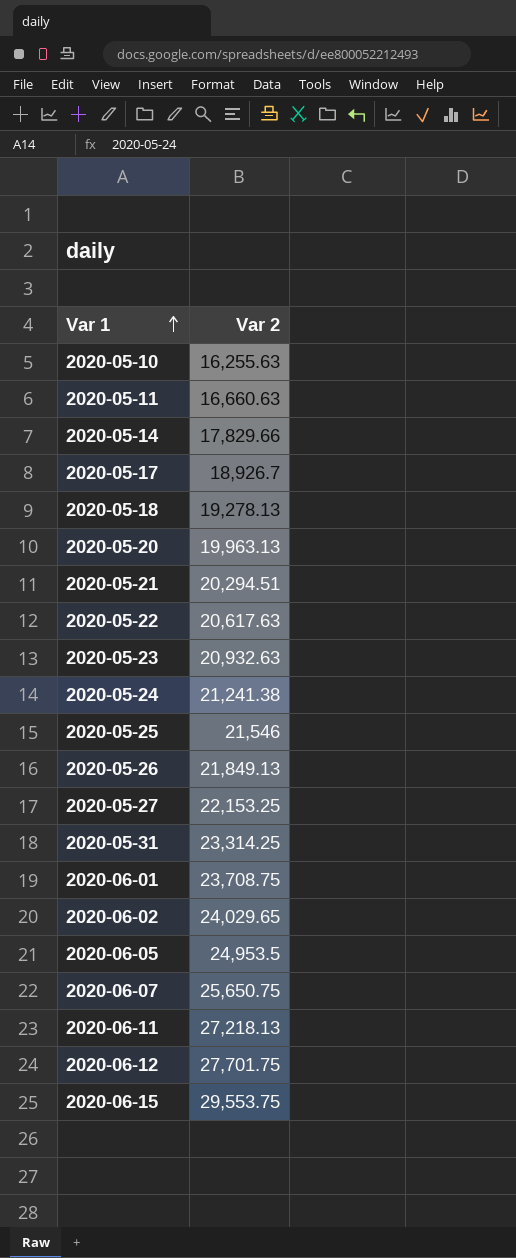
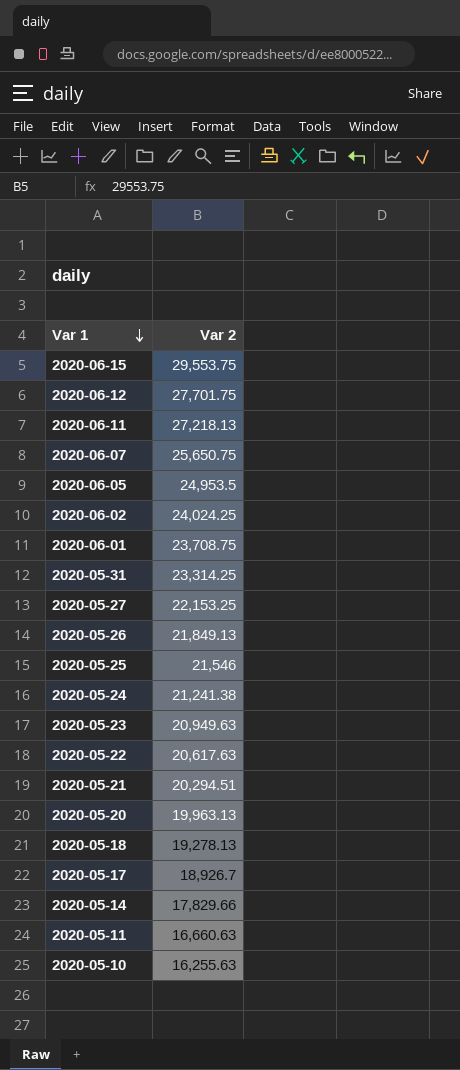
row order: Var 1 ascending -> Var 1 descending
2020-06-02 | Var 2: 24,029.65 -> 24,024.25
2020-05-23 | Var 2: 20,932.63 -> 20,949.63

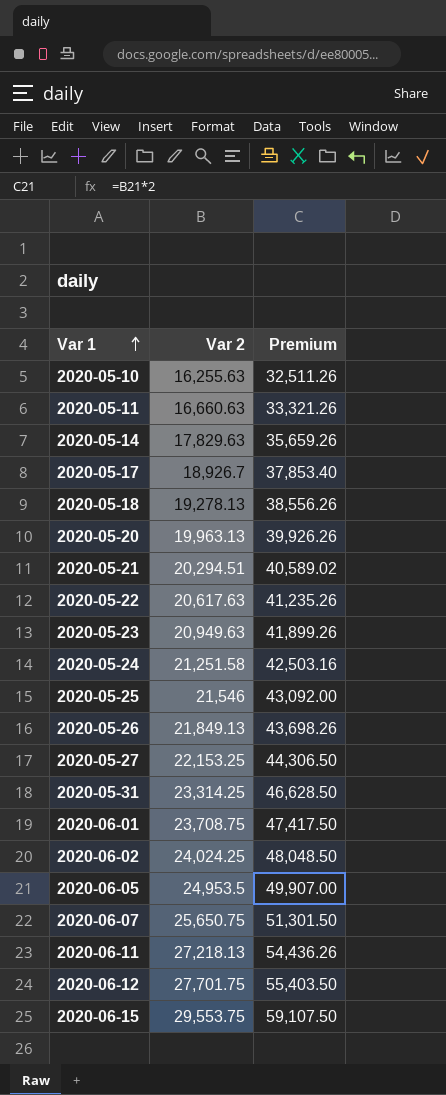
row order: Var 1 descending -> Var 1 ascending
column Premium | formula: none -> [Var 2] * 2
2020-05-14 | Var 2: 17,829.66 -> 17,829.63
2020-05-24 | Var 2: 21,241.38 -> 21,251.58

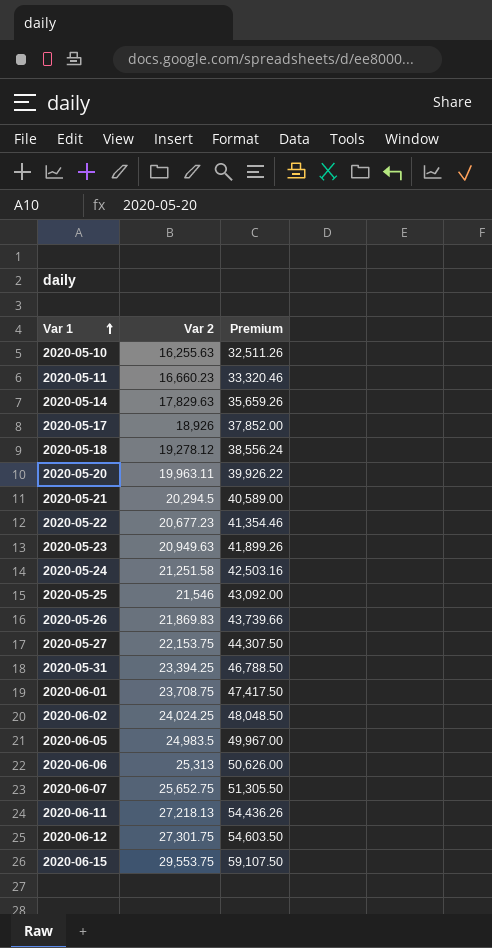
2020-05-11 | Var 2: 16,660.63 -> 16,660.23
2020-05-11 | Premium: 33,321.26 -> 33,320.46
2020-05-17 | Var 2: 18,926.7 -> 18,926
2020-05-17 | Premium: 37,853.40 -> 37,852.00
2020-05-18 | Var 2: 19,278.13 -> 19,278.12
2020-05-18 | Premium: 38,556.26 -> 38,556.24
2020-05-20 | Var 2: 19,963.13 -> 19,963.11
2020-05-20 | Premium: 39,926.26 -> 39,926.22
2020-05-21 | Var 2: 20,294.51 -> 20,294.5
2020-05-21 | Premium: 40,589.02 -> 40,589.00
2020-05-22 | Var 2: 20,617.63 -> 20,677.23
2020-05-22 | Premium: 41,235.26 -> 41,354.46
2020-05-26 | Var 2: 21,849.13 -> 21,869.83
2020-05-26 | Premium: 43,698.26 -> 43,739.66
2020-05-27 | Var 2: 22,153.25 -> 22,153.75
2020-05-27 | Premium: 44,306.50 -> 44,307.50
2020-05-31 | Var 2: 23,314.25 -> 23,394.25
2020-05-31 | Premium: 46,628.50 -> 46,788.50
2020-06-05 | Var 2: 24,953.5 -> 24,983.5
2020-06-05 | Premium: 49,907.00 -> 49,967.00
row 2020-06-06: none -> 25,313 | 50,626.00
2020-06-07 | Var 2: 25,650.75 -> 25,652.75
2020-06-07 | Premium: 51,301.50 -> 51,305.50
2020-06-12 | Var 2: 27,701.75 -> 27,301.75
2020-06-12 | Premium: 55,403.50 -> 54,603.50

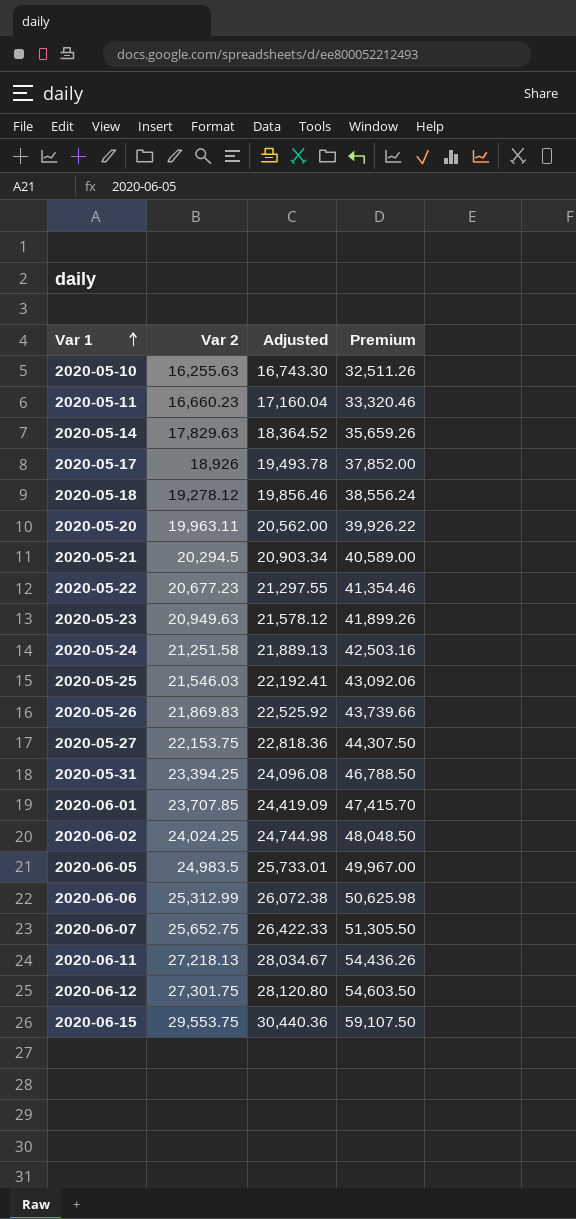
column Adjusted | formula: none -> [Var 2] * 1.03
2020-05-25 | Var 2: 21,546 -> 21,546.03
2020-05-25 | Premium: 43,092.00 -> 43,092.06
2020-06-01 | Var 2: 23,708.75 -> 23,707.85
2020-06-01 | Premium: 47,417.50 -> 47,415.70
2020-06-06 | Var 2: 25,313 -> 25,312.99
2020-06-06 | Premium: 50,626.00 -> 50,625.98

